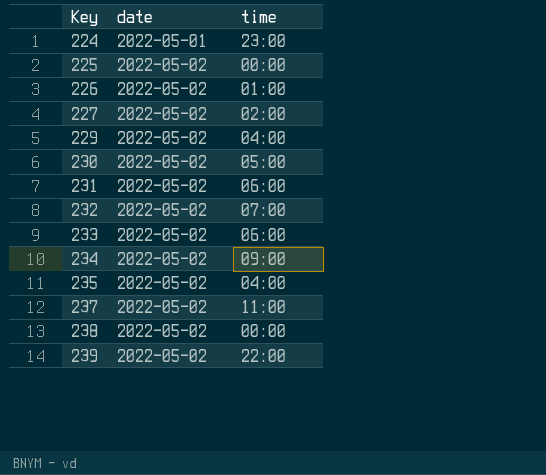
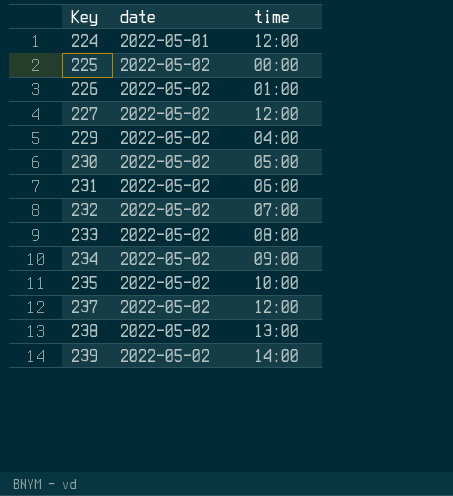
224 | time: 23:00 -> 12:00
227 | time: 02:00 -> 12:00
233 | time: 06:00 -> 08:00
235 | time: 04:00 -> 10:00
237 | time: 11:00 -> 12:00
238 | time: 00:00 -> 13:00
239 | time: 22:00 -> 14:00

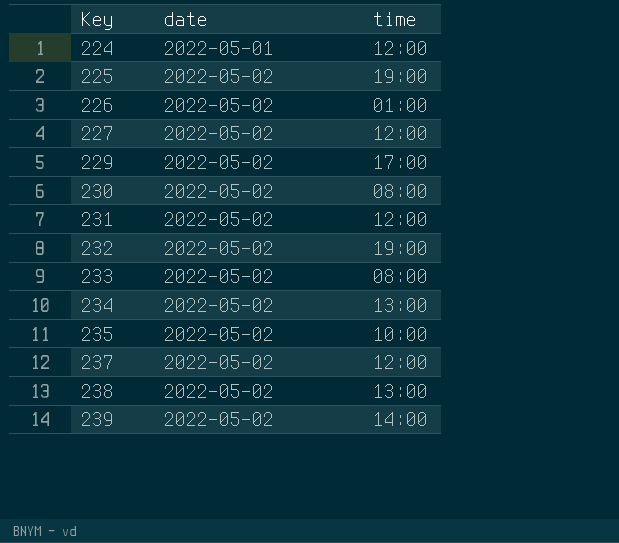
225 | time: 00:00 -> 19:00
229 | time: 04:00 -> 17:00
230 | time: 05:00 -> 08:00
231 | time: 06:00 -> 12:00
232 | time: 07:00 -> 19:00
234 | time: 09:00 -> 13:00

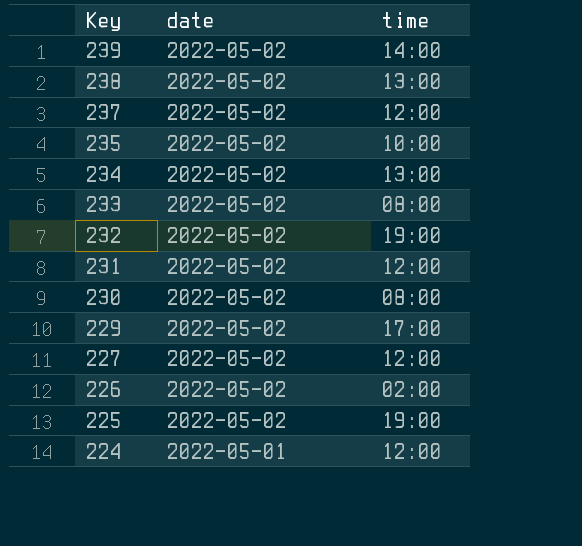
row order: Key ascending -> Key descending
226 | time: 01:00 -> 02:00

